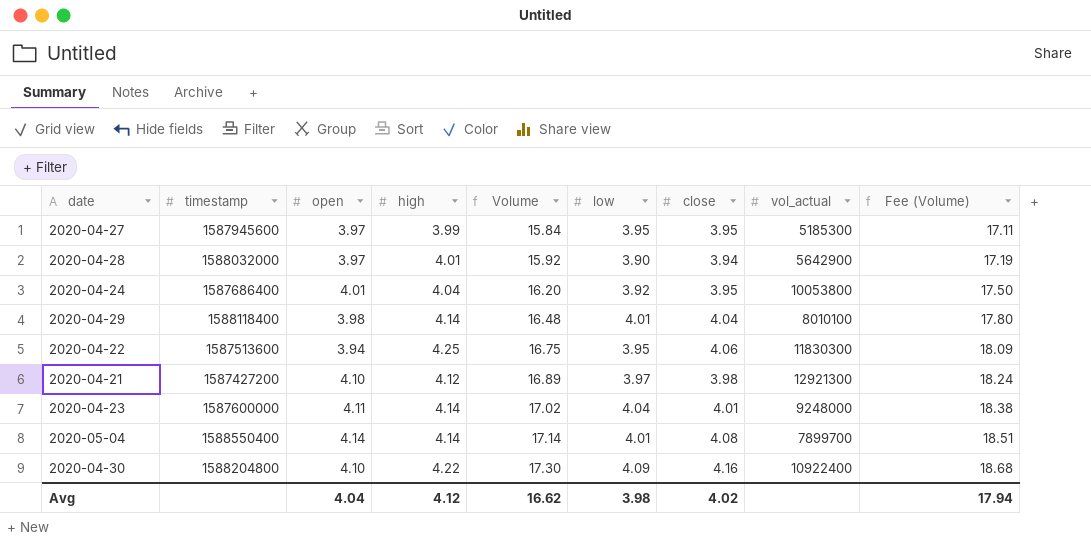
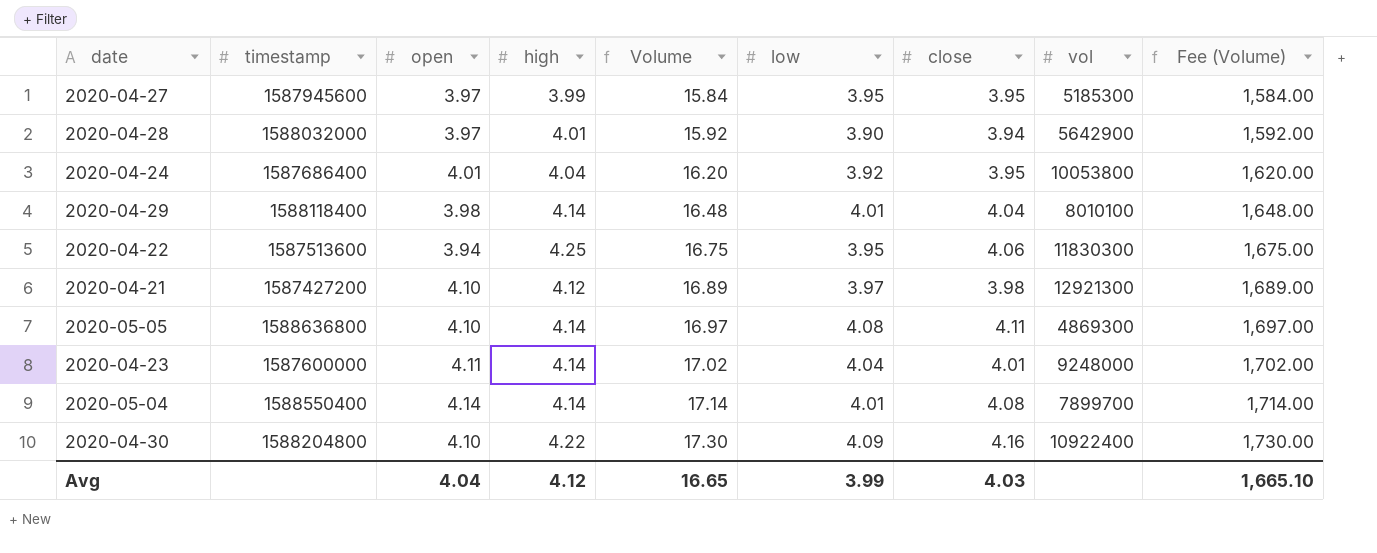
column name: vol_actual -> vol
column Fee (Volume) | formula: [Volume] * 1.08 -> [Volume] * 100
row 2020-05-05: none -> 1588636800 | 4.10 | 4.14 | 16.97 | 4.08 | 4.11 | 4869300 | 1,697.00
Avg | Volume: 16.62 -> 16.65
Avg | low: 3.98 -> 3.99
Avg | close: 4.02 -> 4.03
Avg | Fee (Volume): 17.94 -> 1,665.10

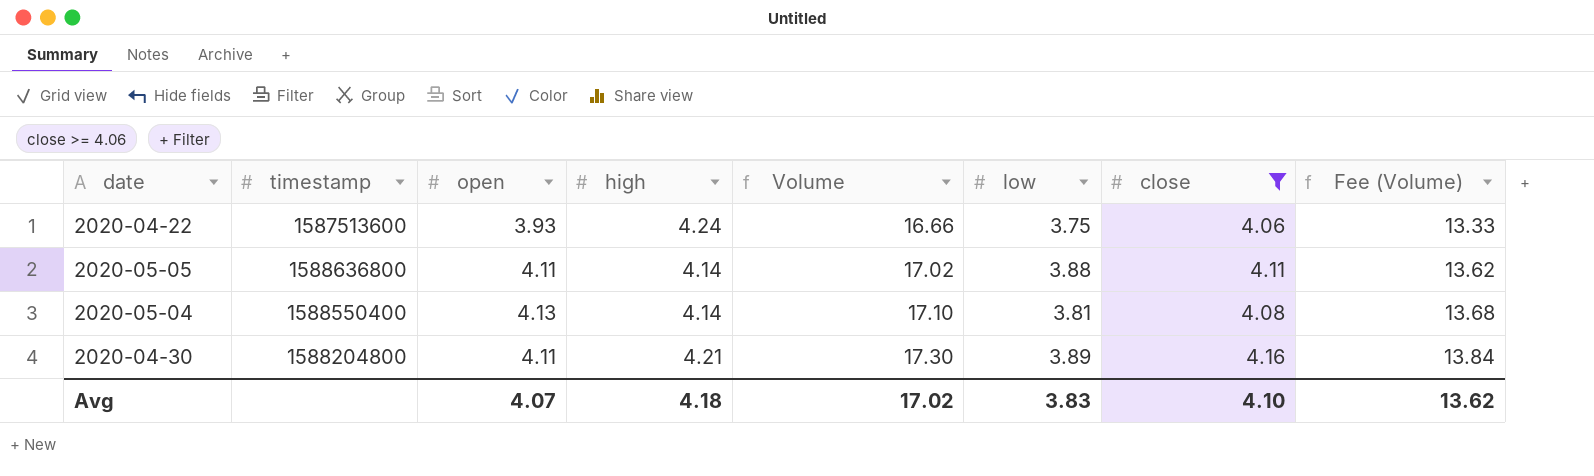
filter: none -> close >= 4.06
column vol | position: 8 -> none
column Fee (Volume) | formula: [Volume] * 100 -> [Volume] * 0.8
2020-04-22 | open: 3.94 -> 3.93
2020-04-22 | high: 4.25 -> 4.24
2020-04-22 | Volume: 16.75 -> 16.66
2020-04-22 | low: 3.95 -> 3.75
2020-05-05 | open: 4.10 -> 4.11
2020-05-05 | Volume: 16.97 -> 17.02
2020-05-05 | low: 4.08 -> 3.88
2020-05-04 | open: 4.14 -> 4.13
2020-05-04 | Volume: 17.14 -> 17.10
2020-05-04 | low: 4.01 -> 3.81
2020-04-30 | open: 4.10 -> 4.11
2020-04-30 | high: 4.22 -> 4.21
2020-04-30 | low: 4.09 -> 3.89
Avg | open: 4.04 -> 4.07
Avg | high: 4.12 -> 4.18
Avg | Volume: 16.65 -> 17.02
Avg | low: 3.99 -> 3.83
Avg | close: 4.03 -> 4.10
Avg | Fee (Volume): 1,665.10 -> 13.62

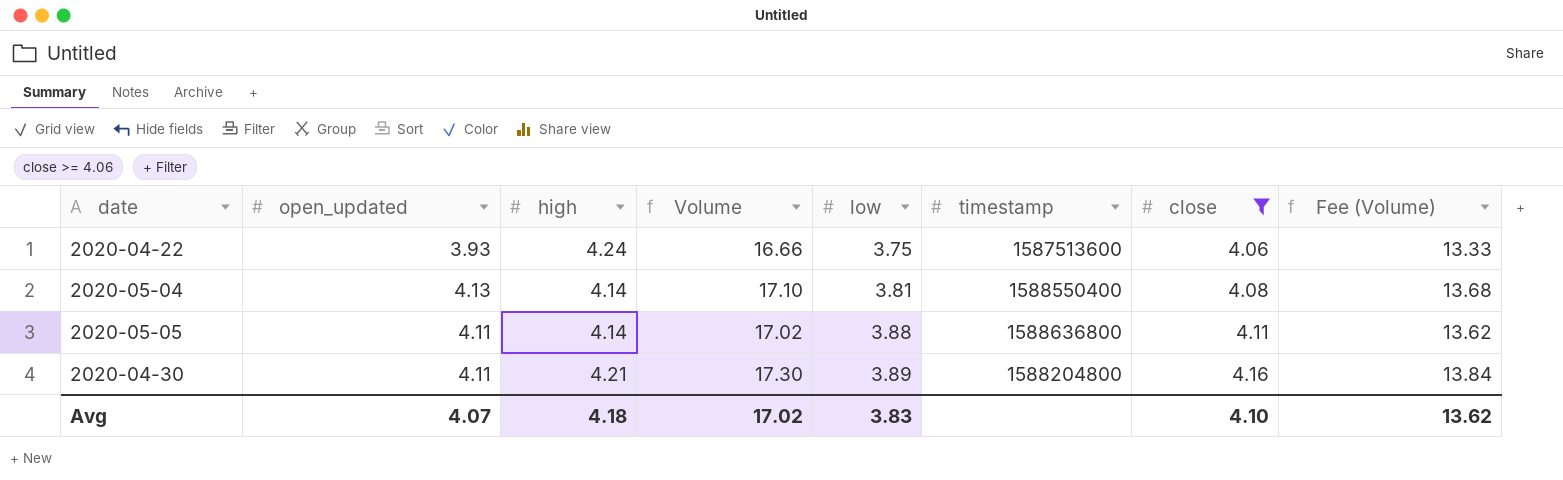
row order: Volume ascending -> low ascending
column name: open -> open_updated
column timestamp | position: 2 -> 6

